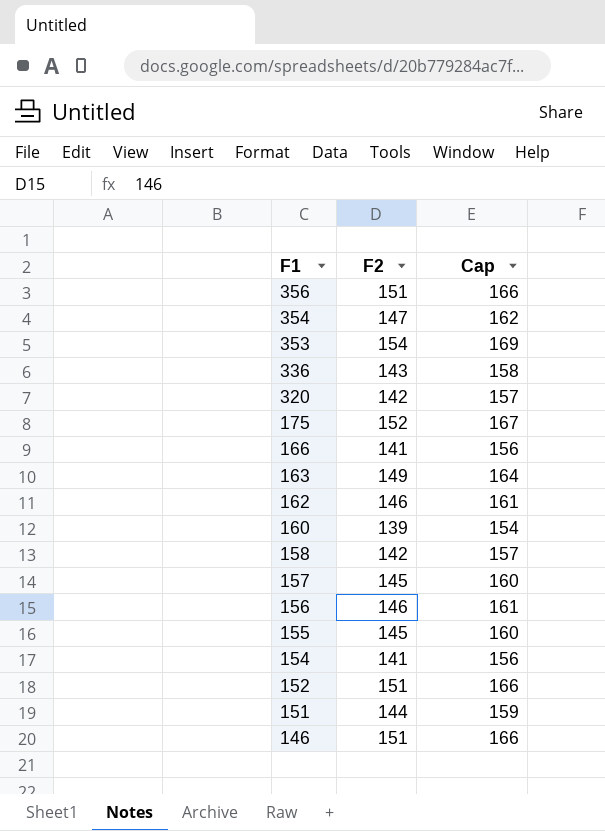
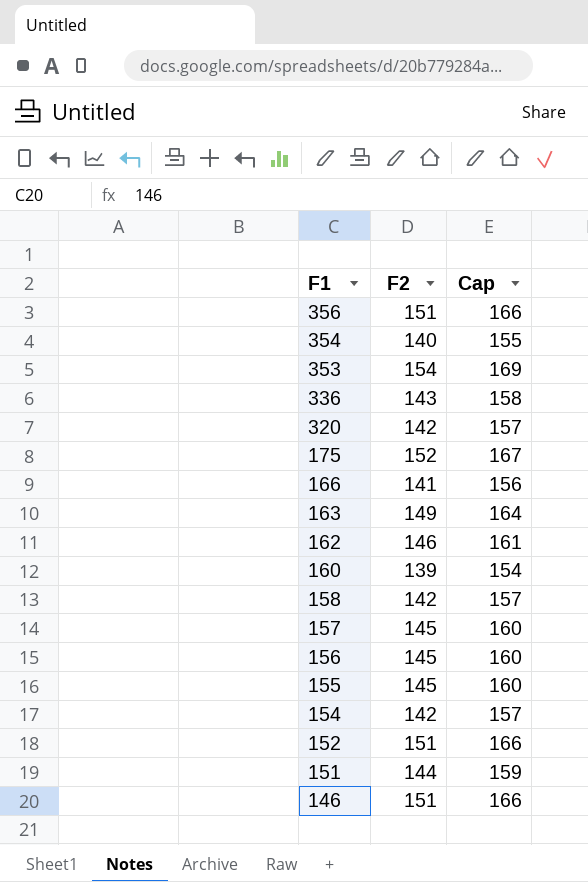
354 | F2: 147 -> 140
354 | Cap: 162 -> 155
156 | F2: 146 -> 145
156 | Cap: 161 -> 160
154 | F2: 141 -> 142
154 | Cap: 156 -> 157

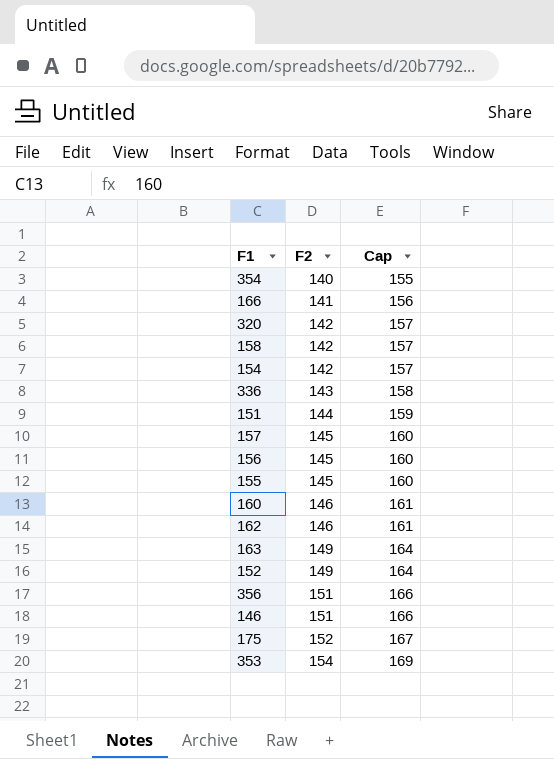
row order: F1 descending -> F2 ascending
160 | F2: 139 -> 146
160 | Cap: 154 -> 161
152 | F2: 151 -> 149
152 | Cap: 166 -> 164

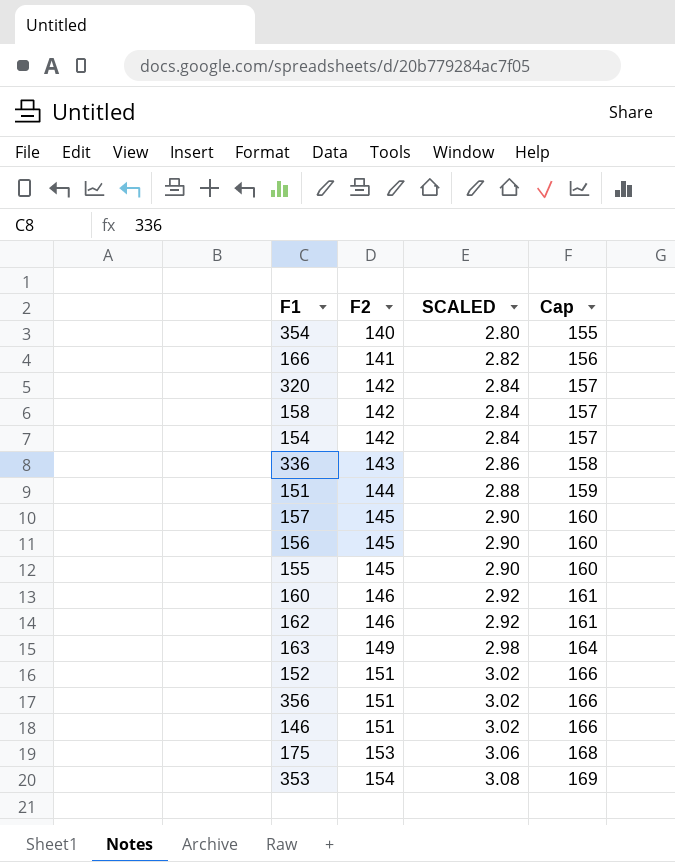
column SCALED | formula: none -> [F2] * 0.02
152 | F2: 149 -> 151
152 | Cap: 164 -> 166
175 | F2: 152 -> 153
175 | Cap: 167 -> 168

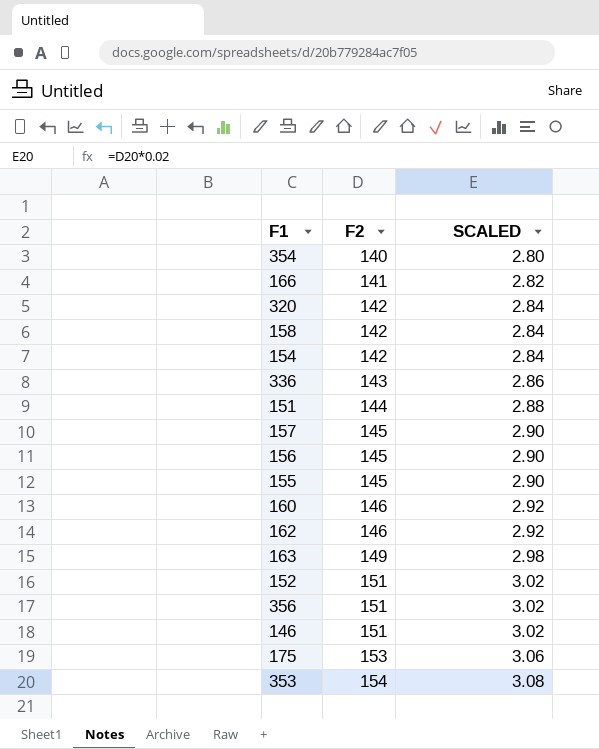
column Cap | formula: [F2] + 15 -> none

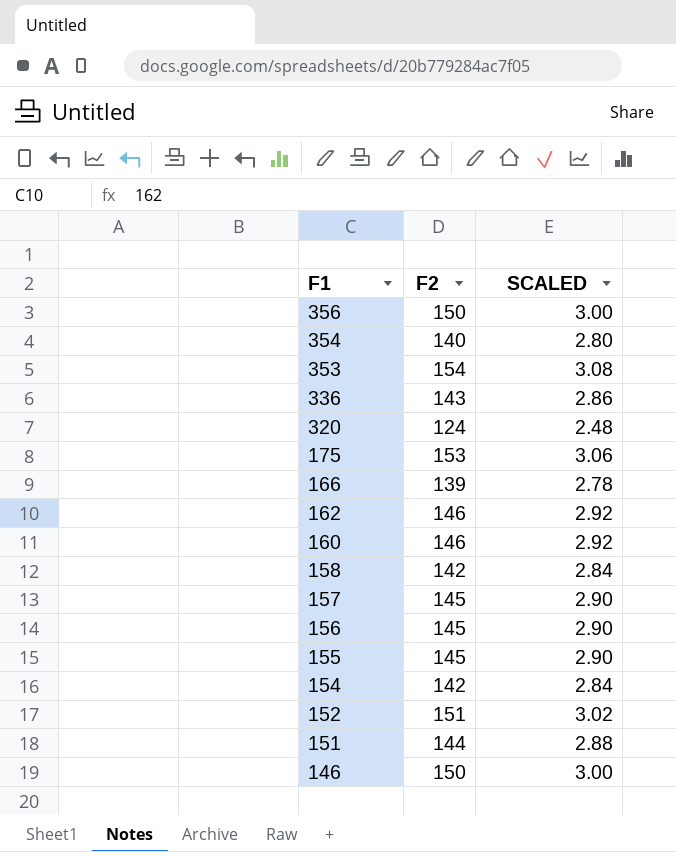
row order: F2 ascending -> F1 descending
row 163: 149 | 2.98 -> none
356 | F2: 151 -> 150
356 | SCALED: 3.02 -> 3.00
320 | F2: 142 -> 124
320 | SCALED: 2.84 -> 2.48
166 | F2: 141 -> 139
166 | SCALED: 2.82 -> 2.78
146 | F2: 151 -> 150
146 | SCALED: 3.02 -> 3.00

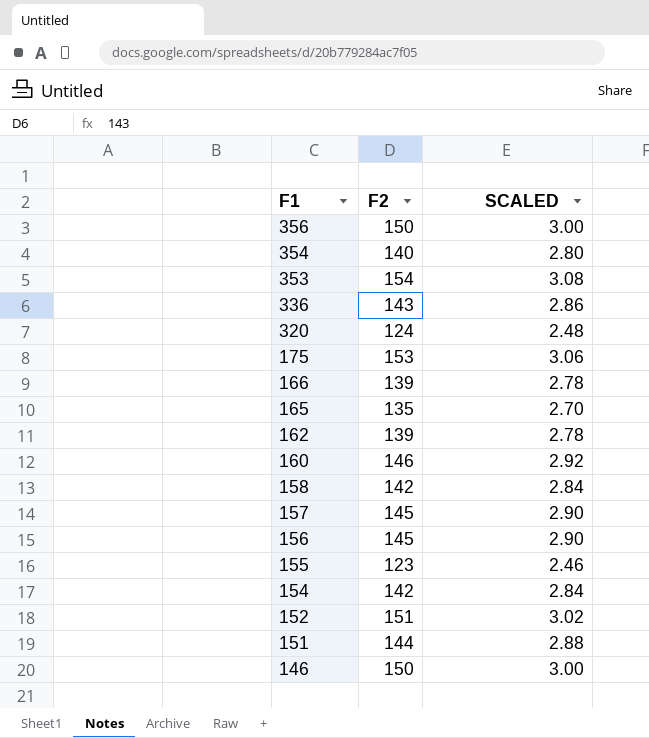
row 165: none -> 135 | 2.70
162 | F2: 146 -> 139
162 | SCALED: 2.92 -> 2.78
155 | F2: 145 -> 123
155 | SCALED: 2.90 -> 2.46

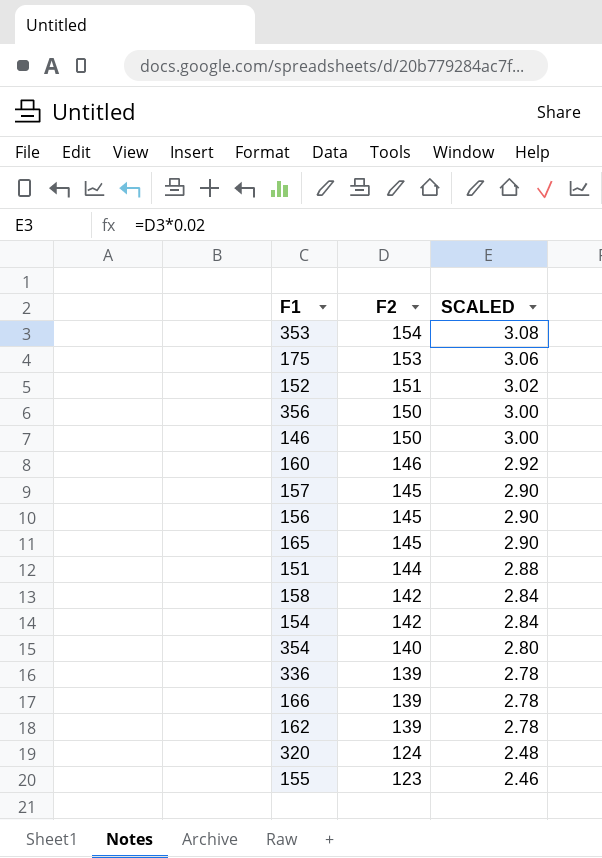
row order: F1 descending -> F2 descending
165 | F2: 135 -> 145
165 | SCALED: 2.70 -> 2.90
336 | F2: 143 -> 139
336 | SCALED: 2.86 -> 2.78

